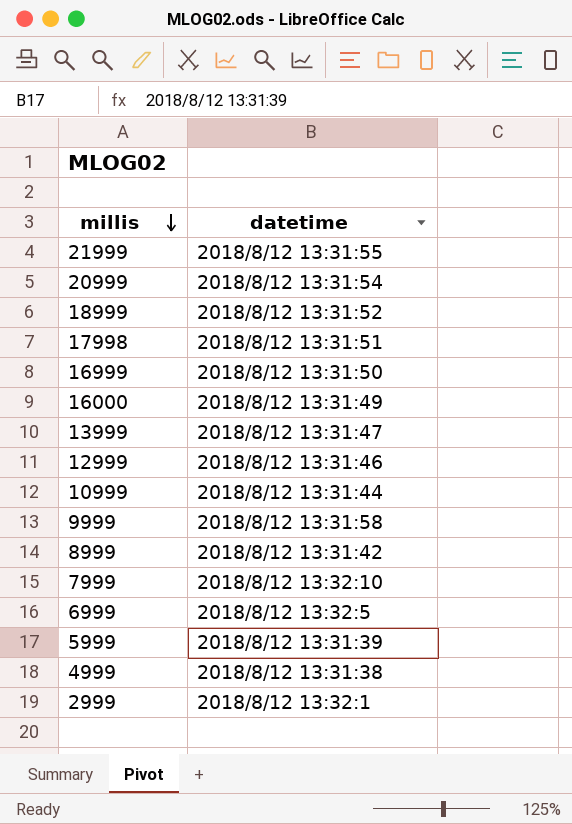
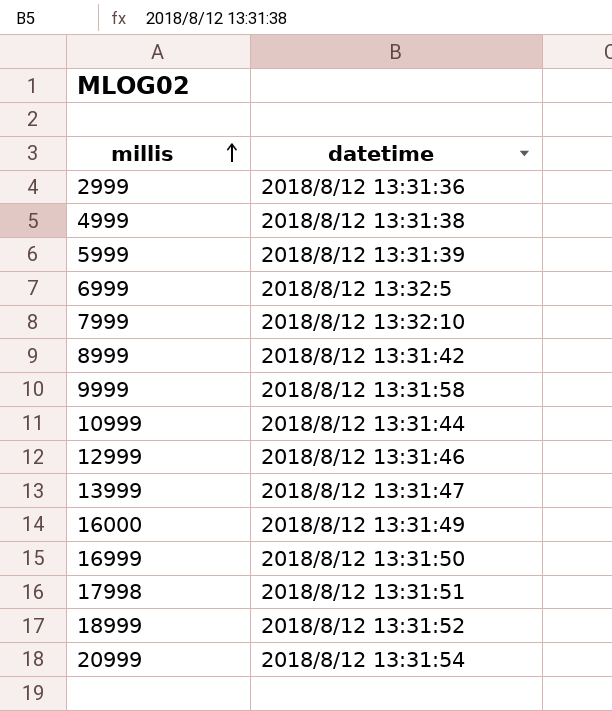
row order: millis descending -> millis ascending
row 21999: 2018/8/12 13:31:55 -> none
2999 | datetime: 2018/8/12 13:32:1 -> 2018/8/12 13:31:36

